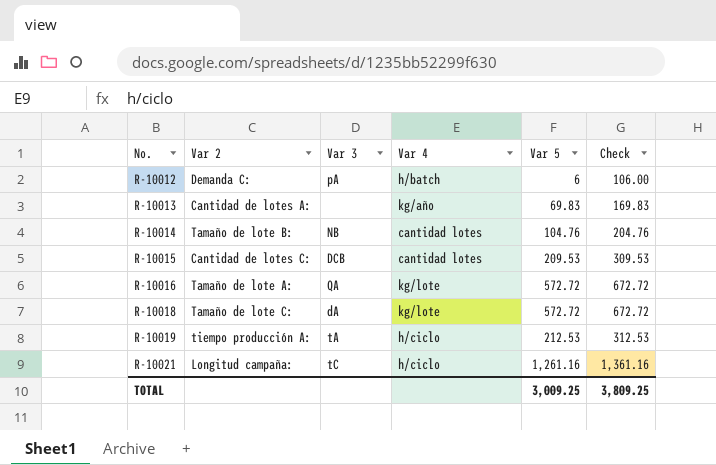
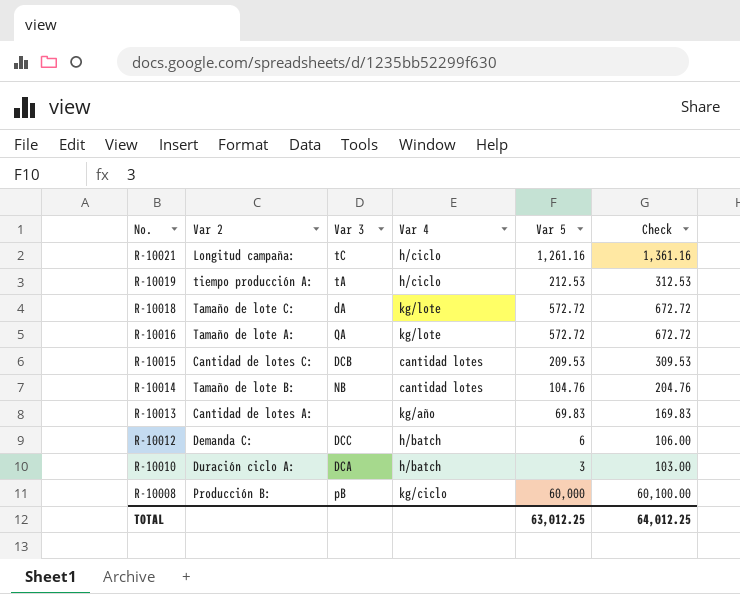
row order: No. ascending -> No. descending
R-10012 | Var 3: pA -> DCC
row R-10010: none -> Duración ciclo A: | DCA | h/batch | 3 | 103.00
row R-10008: none -> Producción B: | pB | kg/ciclo | 60,000 | 60,100.00
TOTAL | Var 5: 3,009.25 -> 63,012.25
TOTAL | Check: 3,809.25 -> 64,012.25

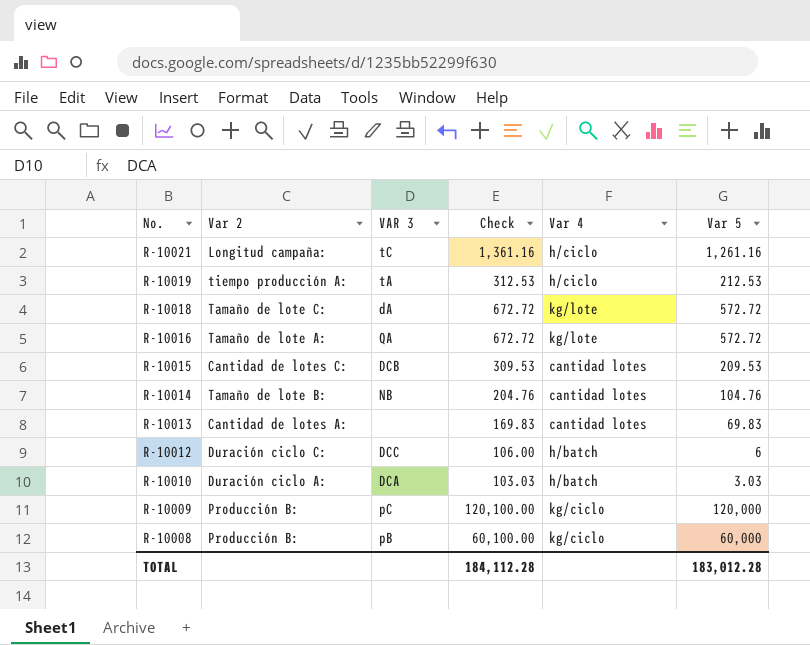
column name: Var 3 -> VAR 3
column Check | position: 6 -> 4
R-10013 | Var 4: kg/año -> cantidad lotes
R-10012 | Var 2: Demanda C: -> Duración ciclo C:
R-10010 | Check: 103.00 -> 103.03
R-10010 | Var 5: 3 -> 3.03
row R-10009: none -> Producción B: | pC | 120,100.00 | kg/ciclo | 120,000
TOTAL | Check: 64,012.25 -> 184,112.28
TOTAL | Var 5: 63,012.25 -> 183,012.28

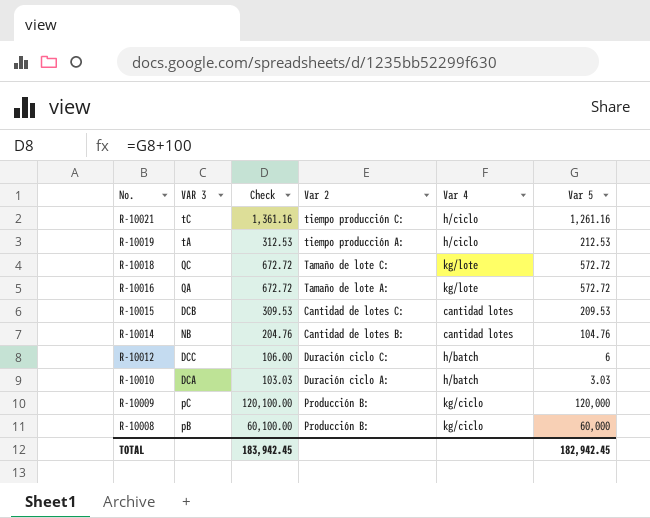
column Var 2 | position: 2 -> 4
row R-10013: Cantidad de lotes A: | none | 169.83 | cantidad lotes | 69.83 -> none
R-10021 | Var 2: Longitud campaña: -> tiempo producción C:
R-10018 | VAR 3: dA -> QC
R-10014 | Var 2: Tamaño de lote B: -> Cantidad de lotes B:
TOTAL | Check: 184,112.28 -> 183,942.45
TOTAL | Var 5: 183,012.28 -> 182,942.45

